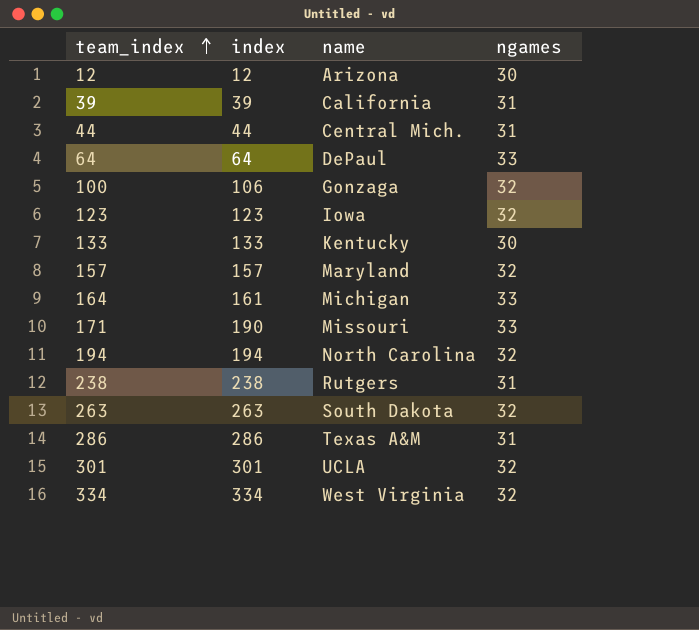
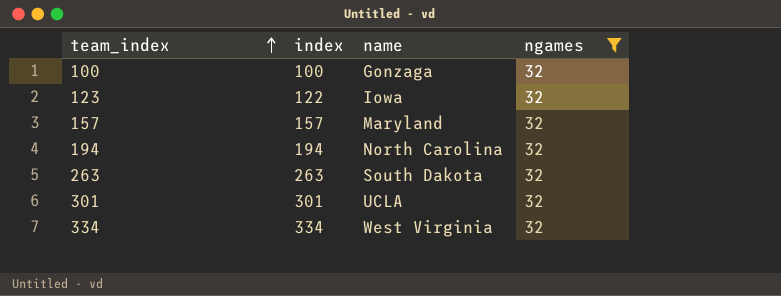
filter: none -> ngames = 32
100 | index: 106 -> 100
123 | index: 123 -> 122

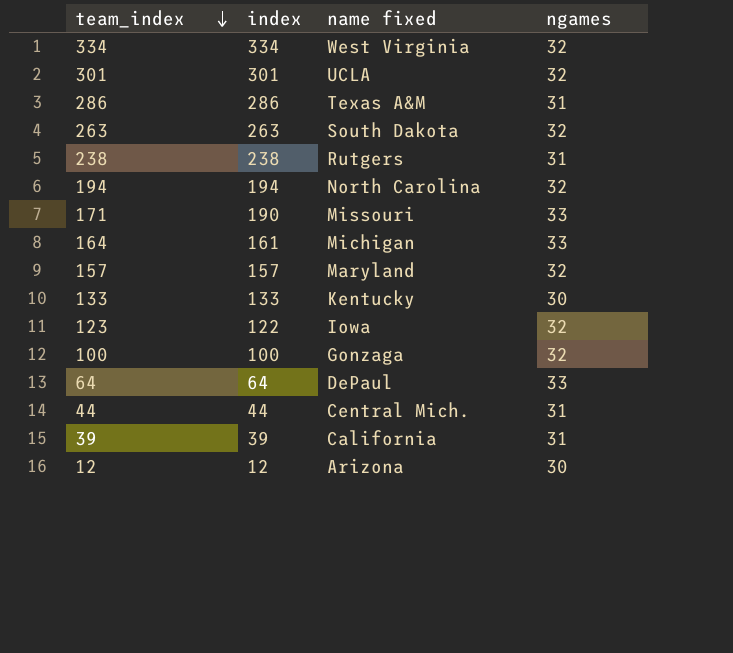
filter: ngames = 32 -> none
row order: team_index ascending -> team_index descending
column name: name -> name fixed

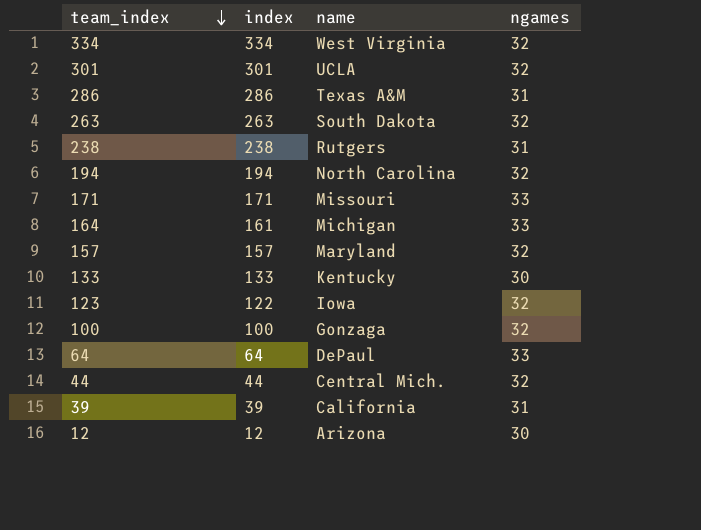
column name: name fixed -> name
171 | index: 190 -> 171
44 | ngames: 31 -> 32

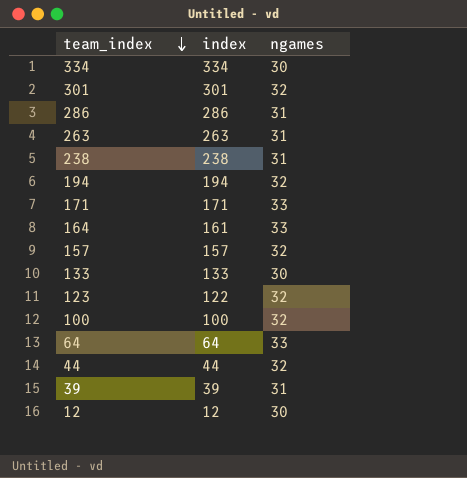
column name | position: 3 -> none
334 | ngames: 32 -> 30
263 | ngames: 32 -> 31

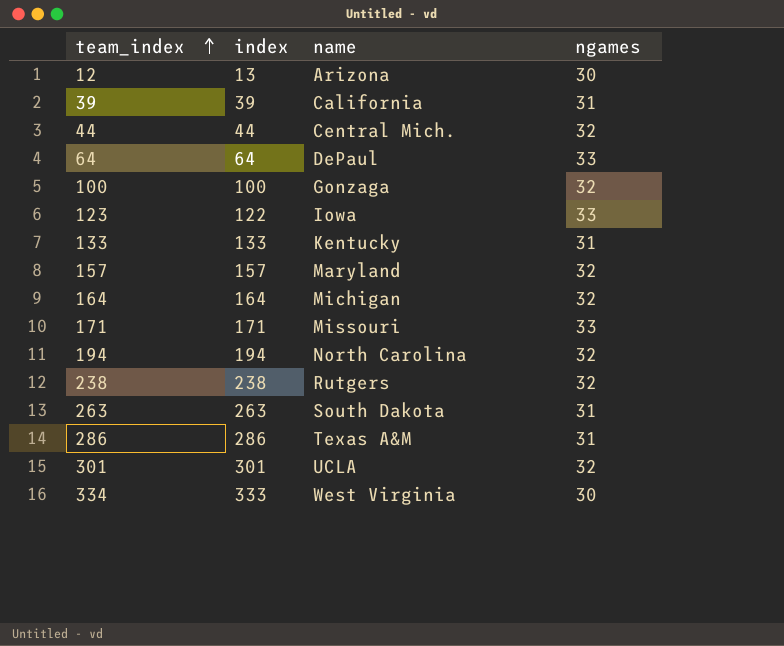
row order: team_index descending -> team_index ascending
column name | position: none -> 3
12 | index: 12 -> 13
123 | ngames: 32 -> 33
133 | ngames: 30 -> 31
164 | index: 161 -> 164
164 | ngames: 33 -> 32
238 | ngames: 31 -> 32
334 | index: 334 -> 333

